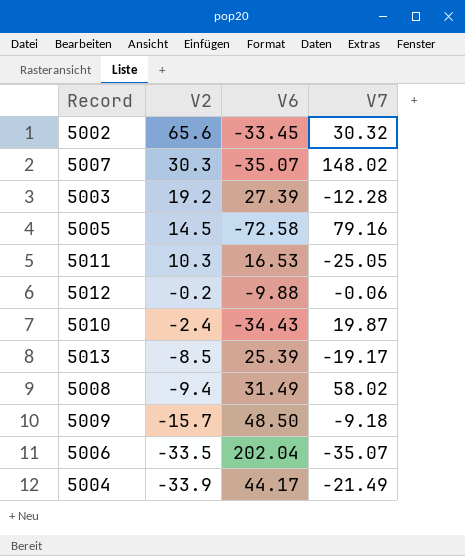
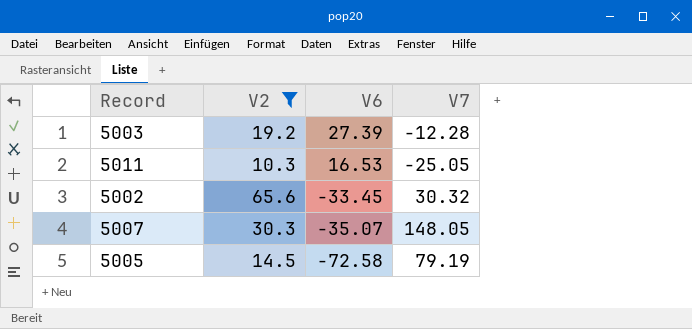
filter: none -> V2 >= 10.3
row order: V2 descending -> V6 descending
5007 | V7: 148.02 -> 148.05
5005 | V7: 79.16 -> 79.19

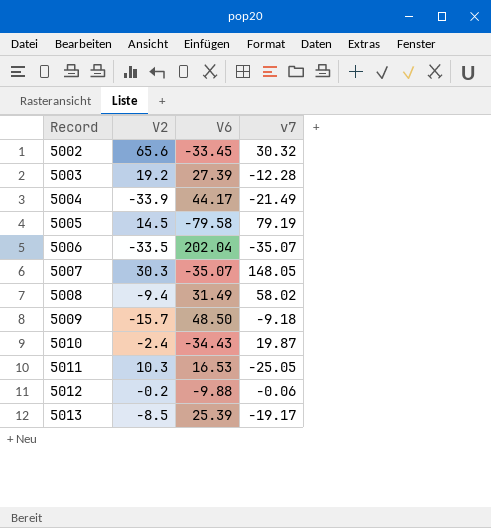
filter: V2 >= 10.3 -> none
row order: V6 descending -> Record ascending
column name: V7 -> v7
5005 | V6: -72.58 -> -79.58

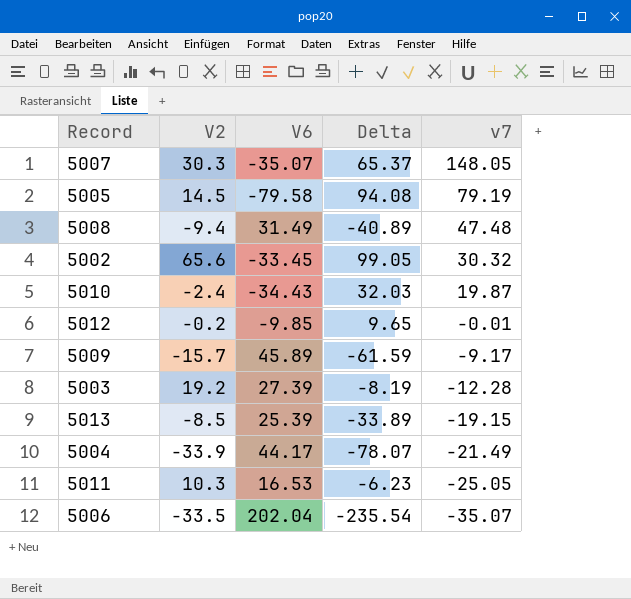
row order: Record ascending -> v7 descending
column Delta | formula: none -> [V2] - [V6]
5008 | v7: 58.02 -> 47.48
5012 | V6: -9.88 -> -9.85
5012 | v7: -0.06 -> -0.01
5009 | V6: 48.50 -> 45.89
5009 | v7: -9.18 -> -9.17
5013 | v7: -19.17 -> -19.15

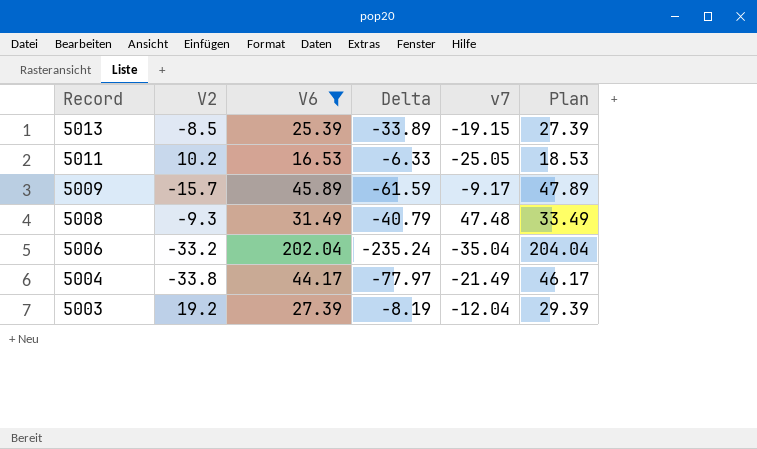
filter: none -> V6 >= 16.53
row order: v7 descending -> Record descending
column Plan | formula: none -> [V6] + 2
5011 | V2: 10.3 -> 10.2
5011 | Delta: -6.23 -> -6.33
5008 | V2: -9.4 -> -9.3
5008 | Delta: -40.89 -> -40.79
5006 | V2: -33.5 -> -33.2
5006 | Delta: -235.54 -> -235.24
5006 | v7: -35.07 -> -35.04
5004 | V2: -33.9 -> -33.8
5004 | Delta: -78.07 -> -77.97
5003 | v7: -12.28 -> -12.04

